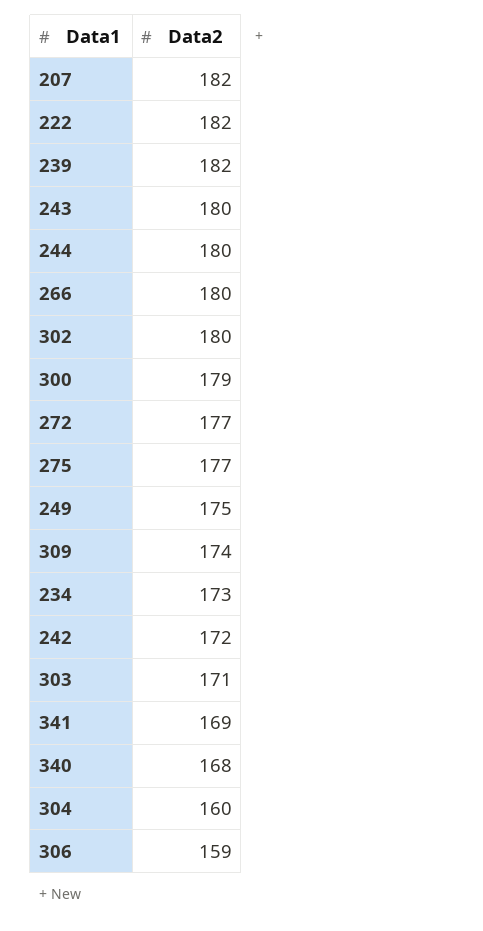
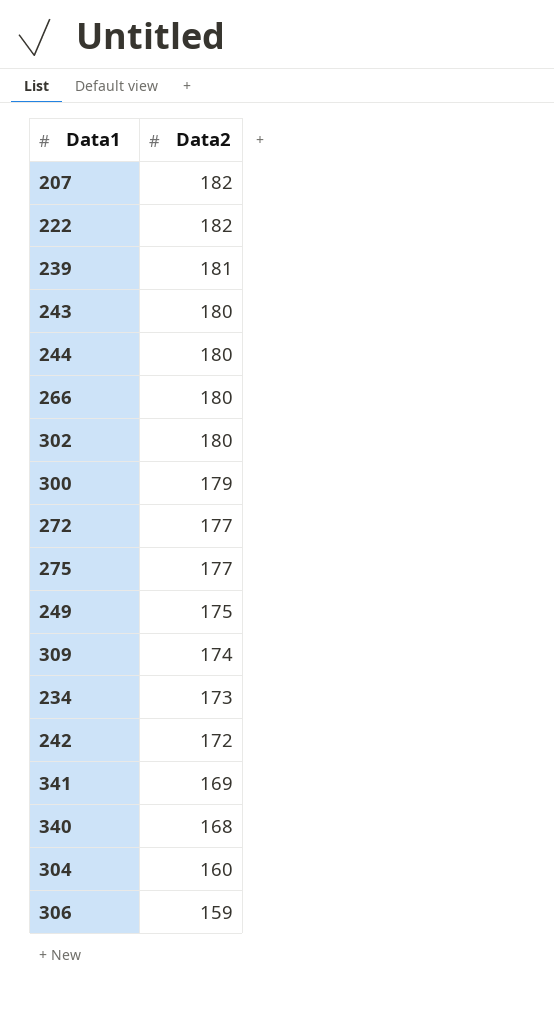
row 303: 171 -> none
239 | Data2: 182 -> 181

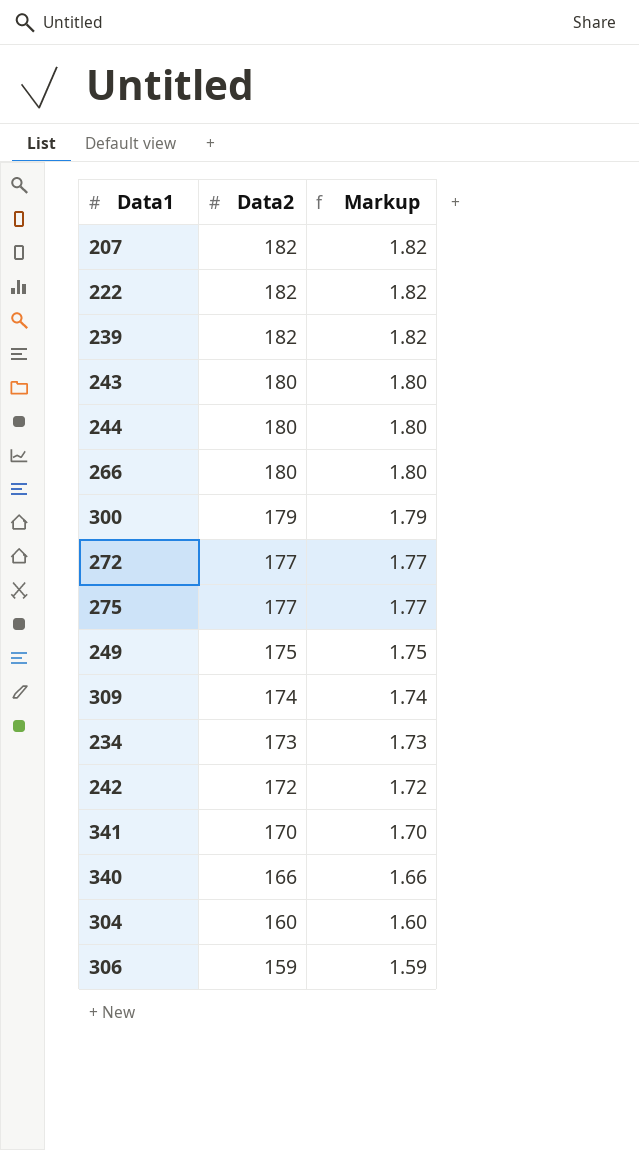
column Markup | formula: none -> [Data2] * 0.01
row 302: 180 -> none
239 | Data2: 181 -> 182
341 | Data2: 169 -> 170
340 | Data2: 168 -> 166

